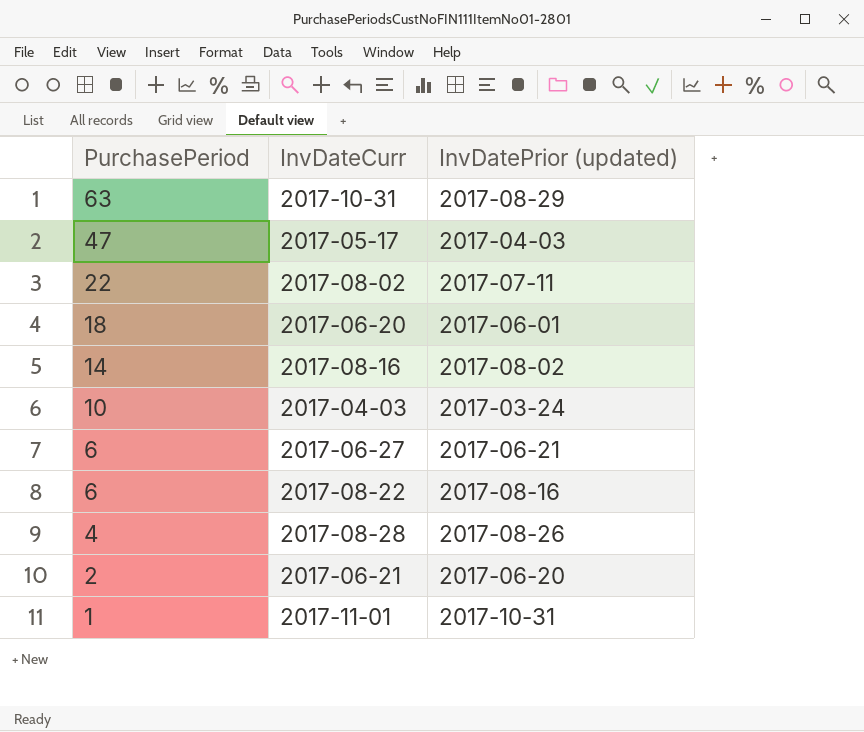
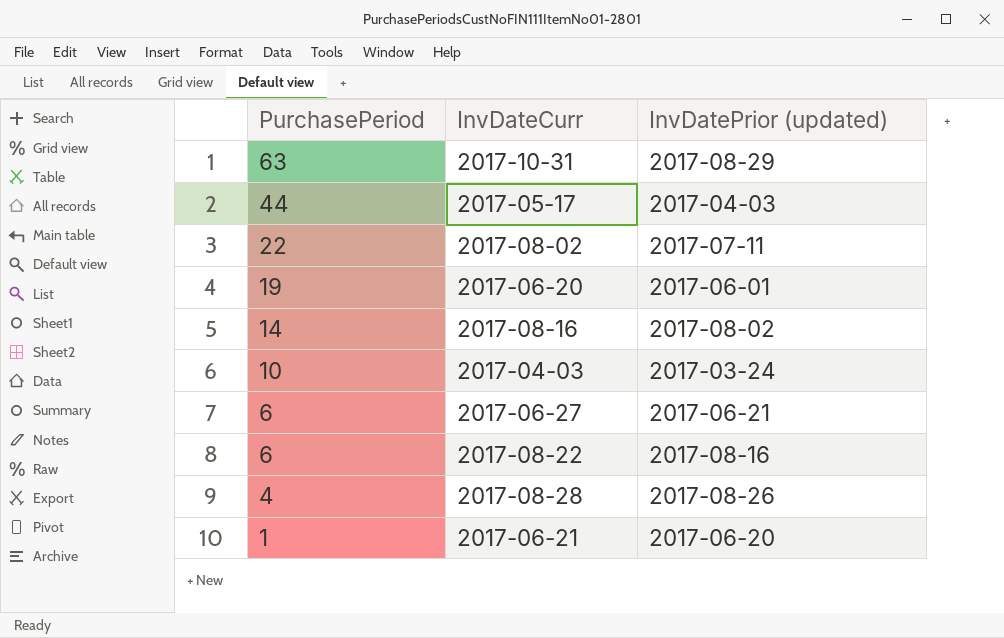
row 2017-11-01: 1 | 2017-10-31 -> none
2017-05-17 | PurchasePeriod: 47 -> 44
2017-06-20 | PurchasePeriod: 18 -> 19
2017-06-21 | PurchasePeriod: 2 -> 1

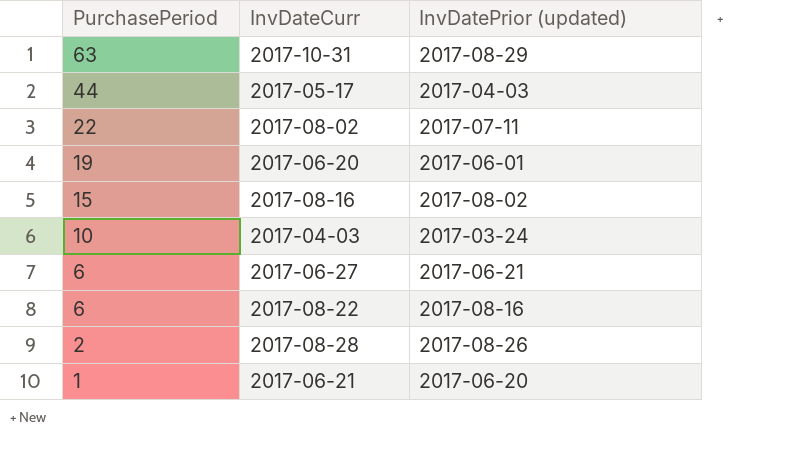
2017-08-16 | PurchasePeriod: 14 -> 15
2017-08-28 | PurchasePeriod: 4 -> 2

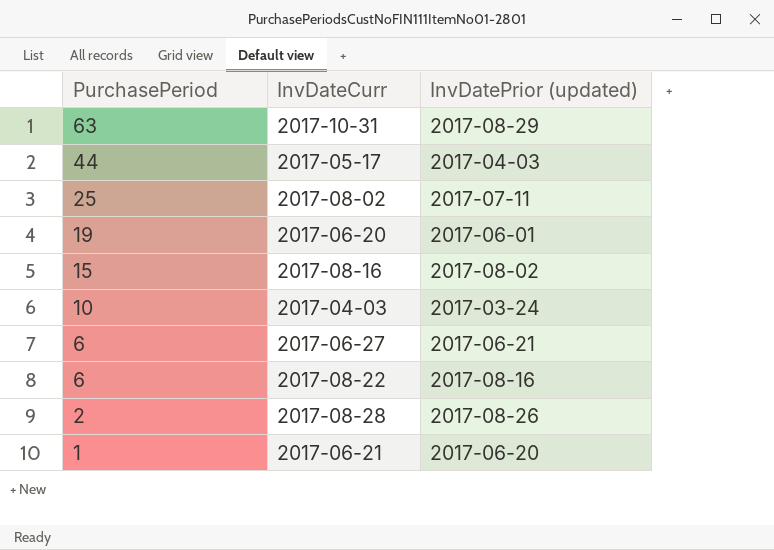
2017-08-02 | PurchasePeriod: 22 -> 25

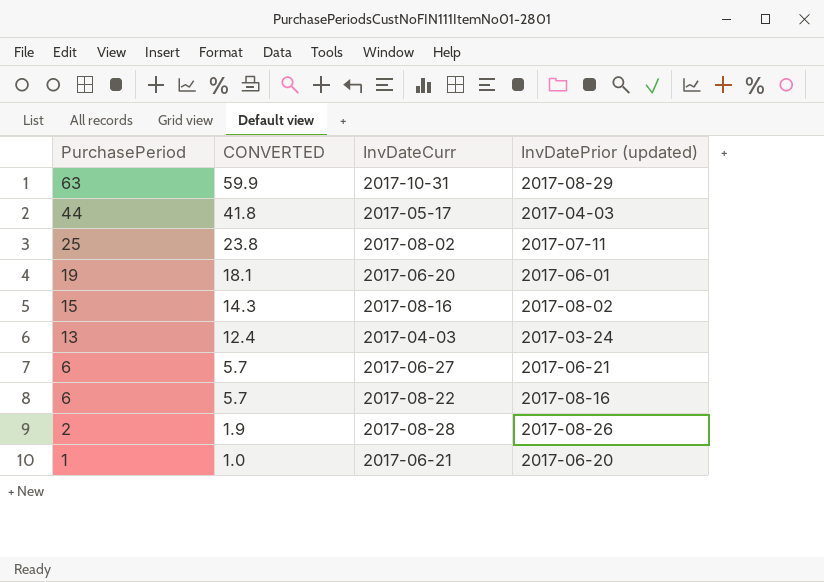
column CONVERTED | formula: none -> [PurchasePeriod] * 0.95
2017-04-03 | PurchasePeriod: 10 -> 13

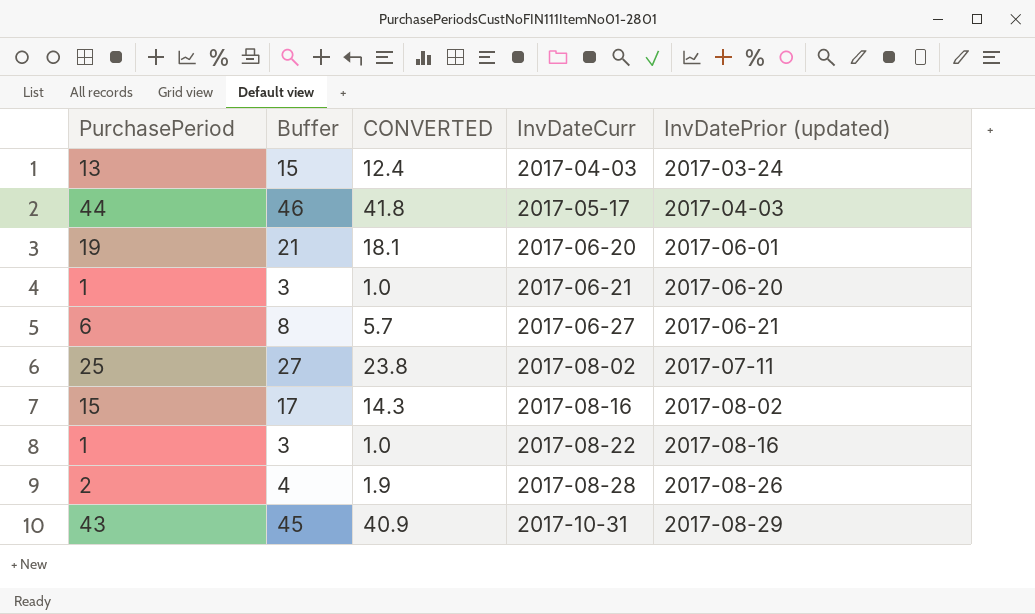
row order: PurchasePeriod descending -> InvDateCurr ascending
column Buffer | formula: none -> [PurchasePeriod] + 2
2017-08-22 | PurchasePeriod: 6 -> 1
2017-08-22 | CONVERTED: 5.7 -> 1.0
2017-10-31 | PurchasePeriod: 63 -> 43
2017-10-31 | CONVERTED: 59.9 -> 40.9

